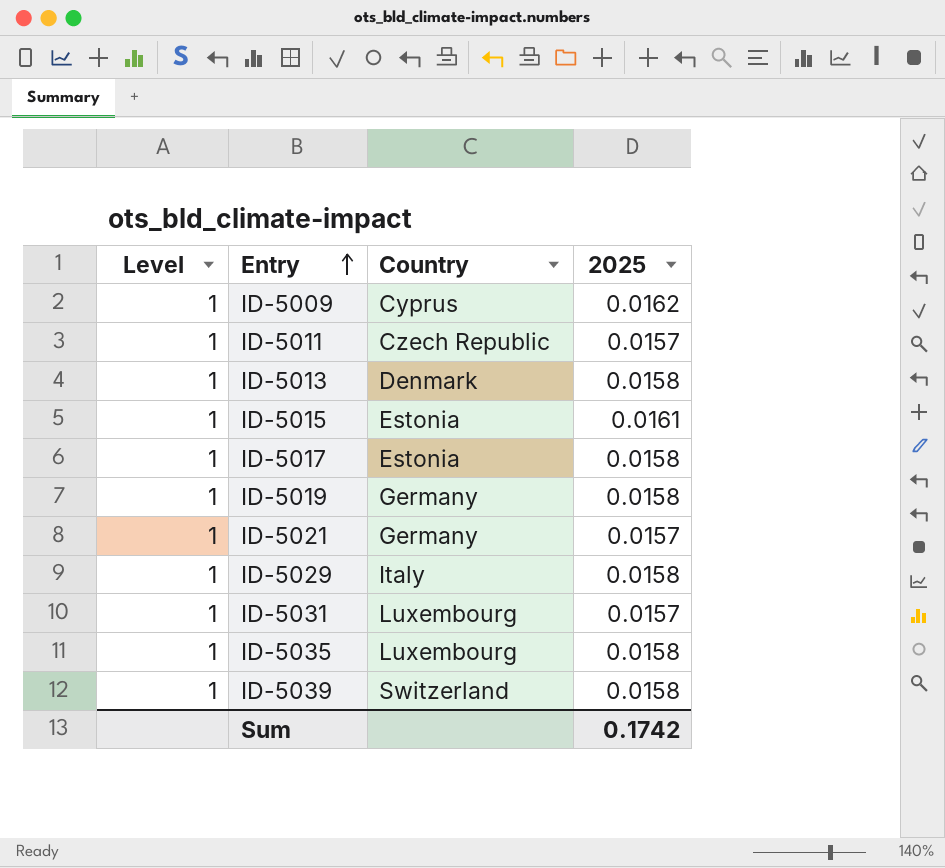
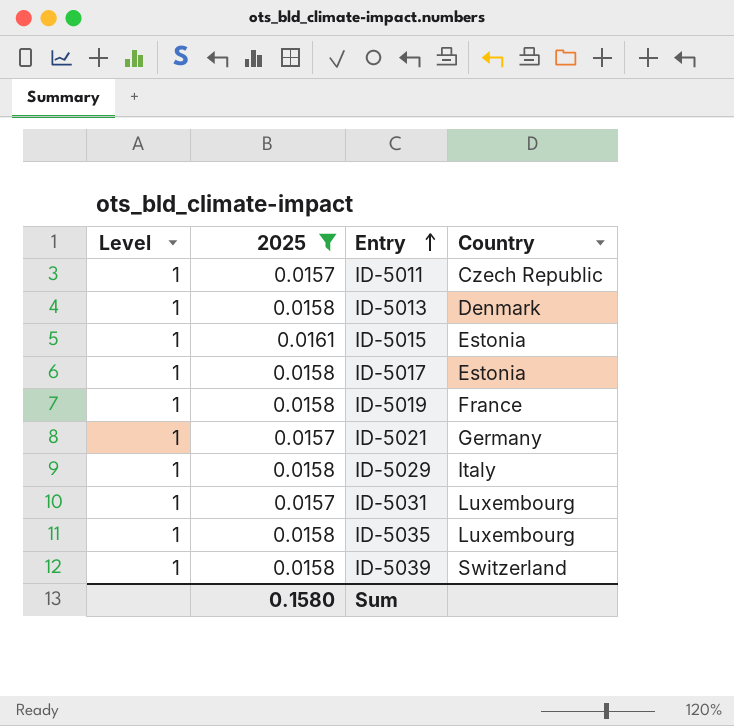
filter: none -> 2025 != 0.0162
column 2025 | position: 4 -> 2
ID-5019 | Country: Germany -> France
Sum | 2025: 0.1742 -> 0.1580

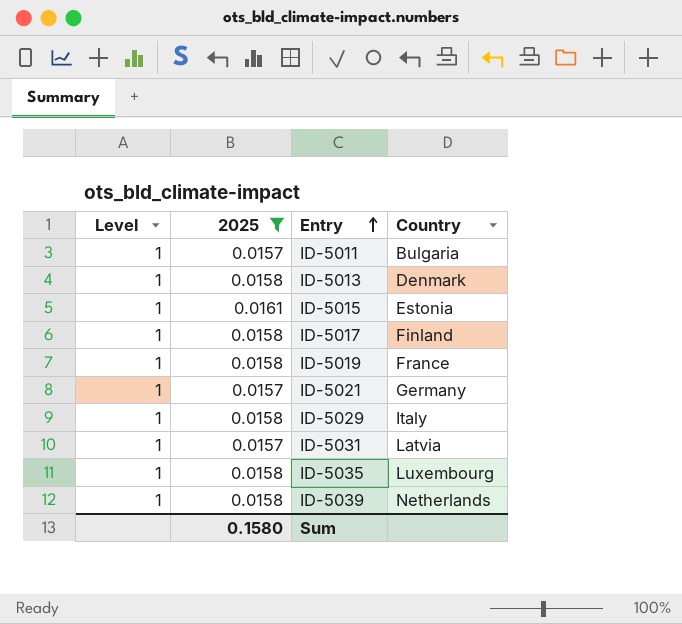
ID-5011 | Country: Czech Republic -> Bulgaria
ID-5017 | Country: Estonia -> Finland
ID-5031 | Country: Luxembourg -> Latvia
ID-5039 | Country: Switzerland -> Netherlands

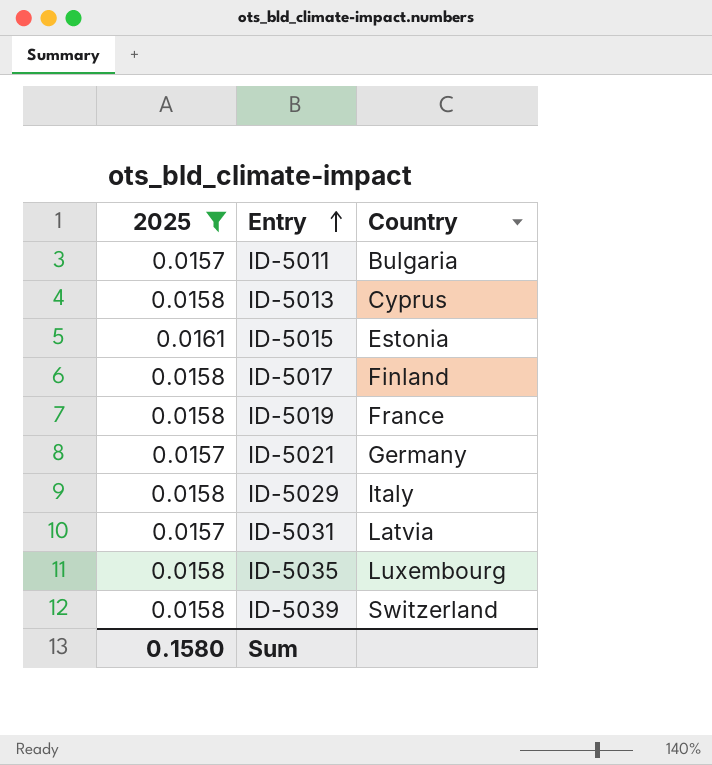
column Level | position: 1 -> none
ID-5013 | Country: Denmark -> Cyprus
ID-5039 | Country: Netherlands -> Switzerland

